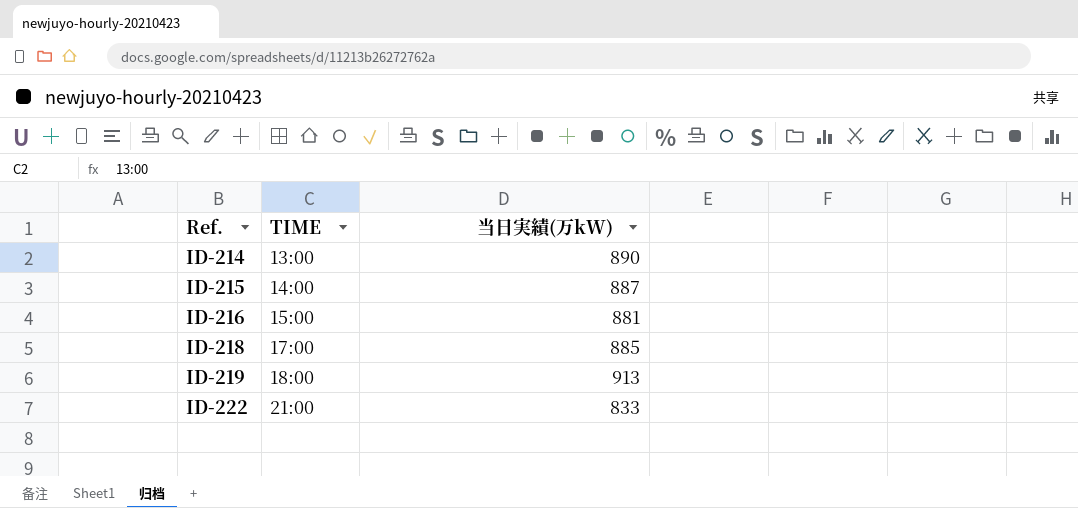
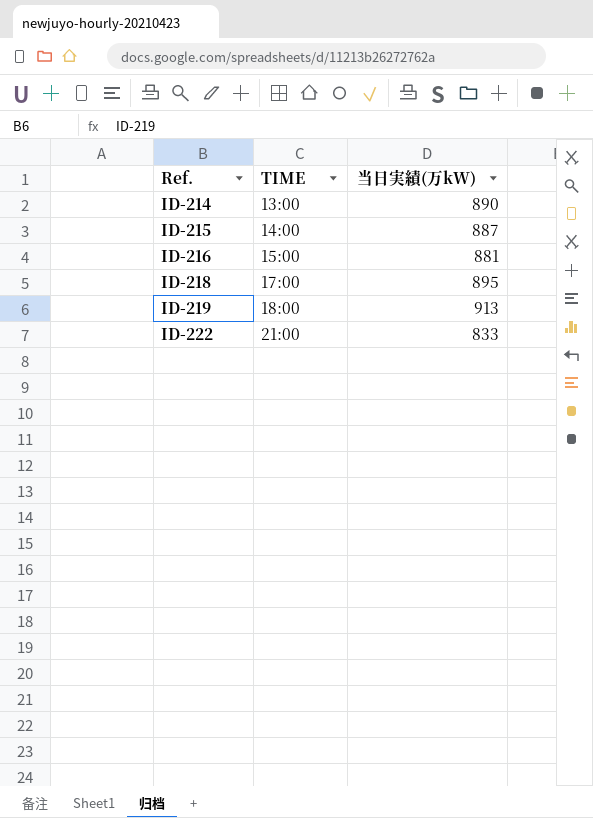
ID-218 | 当日実績(万kW): 885 -> 895

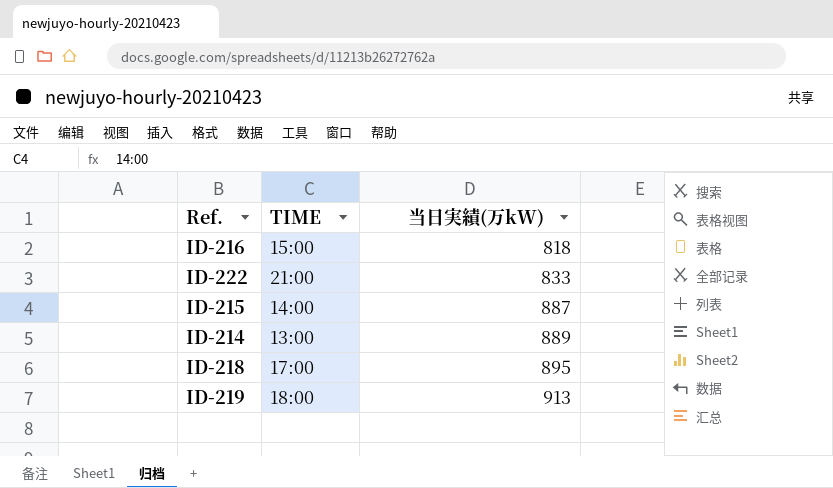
row order: Ref. ascending -> 当日実績(万kW) ascending
ID-216 | 当日実績(万kW): 881 -> 818
ID-214 | 当日実績(万kW): 890 -> 889

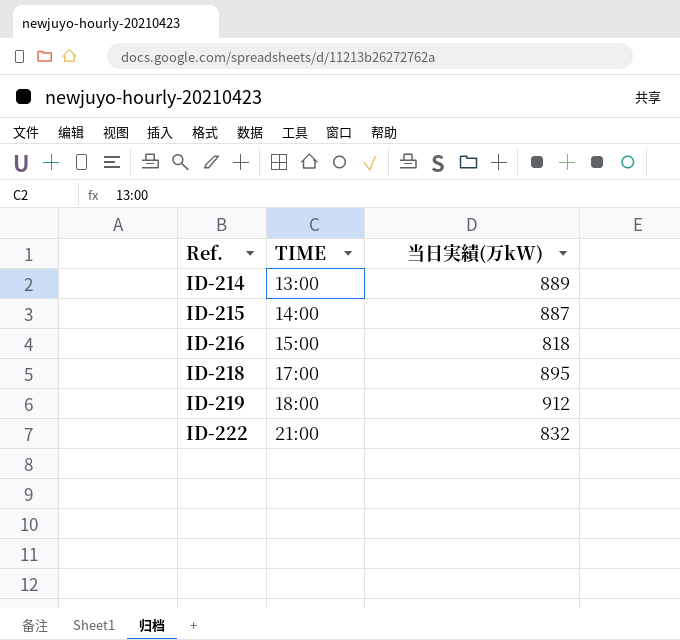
row order: 当日実績(万kW) ascending -> Ref. ascending
ID-219 | 当日実績(万kW): 913 -> 912
ID-222 | 当日実績(万kW): 833 -> 832

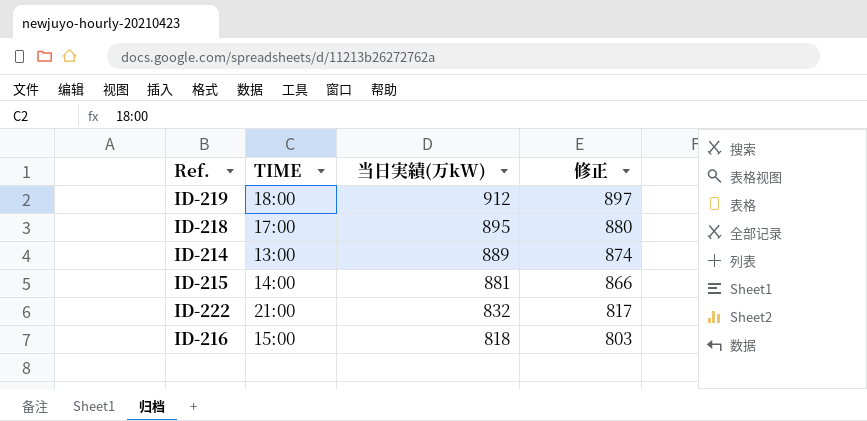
row order: Ref. ascending -> 当日実績(万kW) descending
column 修正 | formula: none -> [当日実績(万kW)] - 15
ID-215 | 当日実績(万kW): 887 -> 881

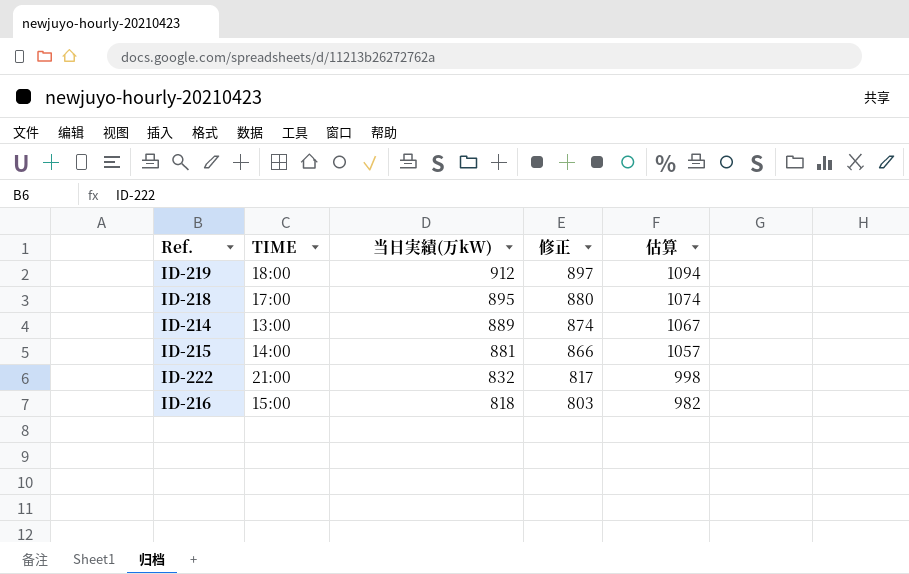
column 估算 | formula: none -> [当日実績(万kW)] * 1.2

